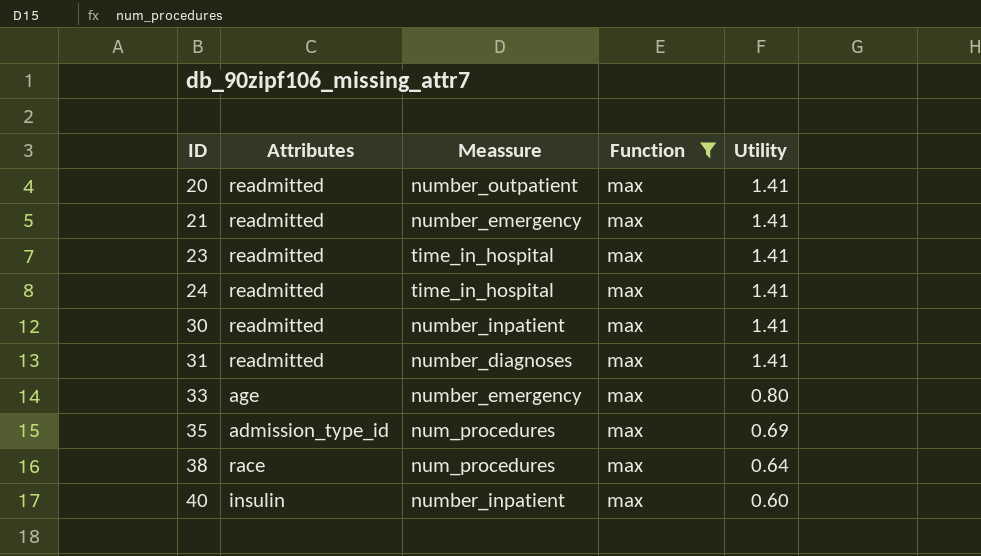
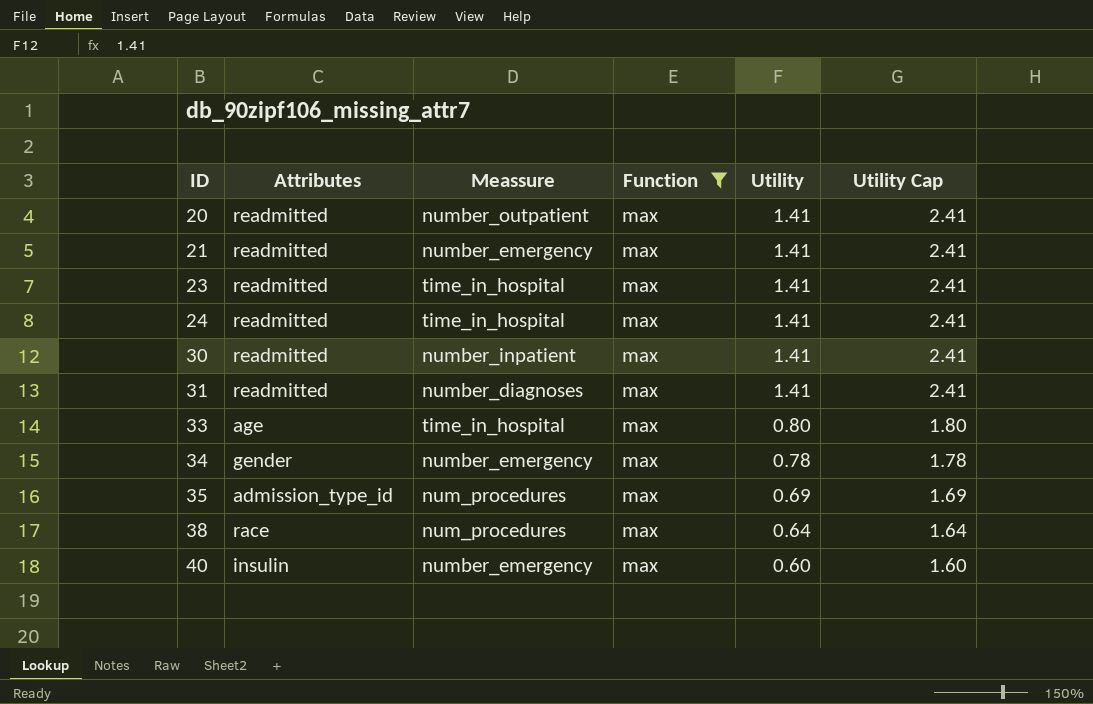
column Utility Cap | formula: none -> [Utility] + 1
33 | Meassure: number_emergency -> time_in_hospital
row 34: none -> gender | number_emergency | max | 0.78 | 1.78
40 | Meassure: number_inpatient -> number_emergency

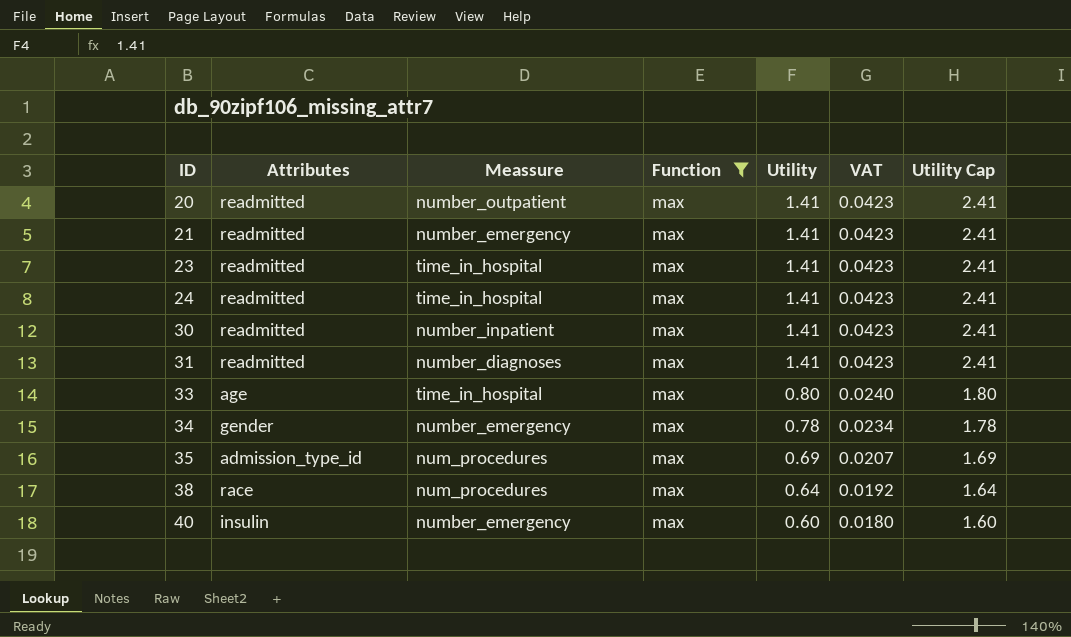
column VAT | formula: none -> [Utility] * 0.03

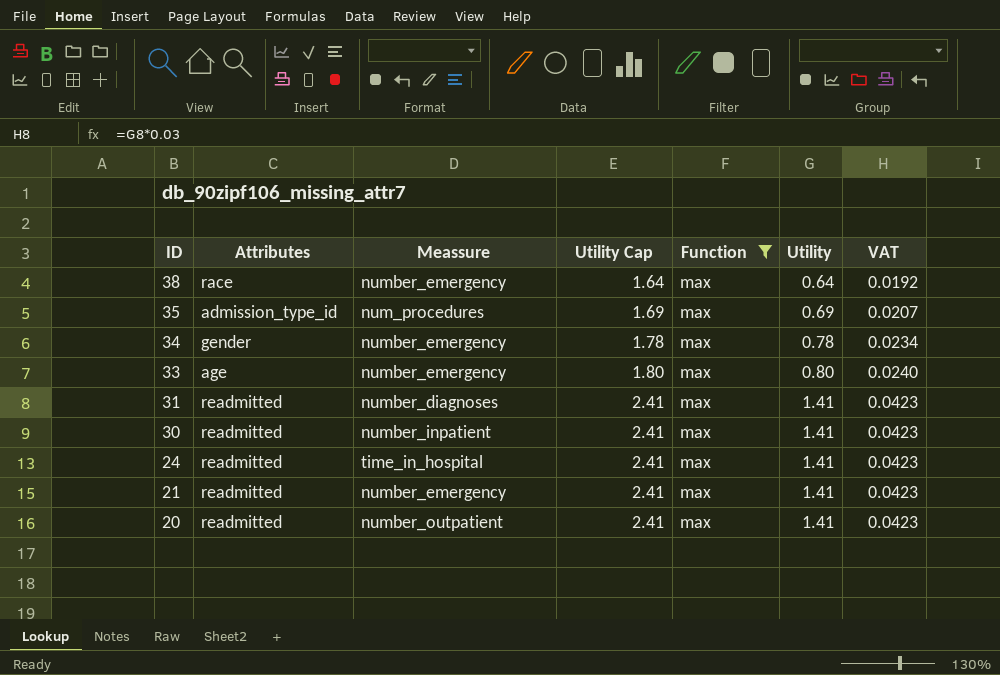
row order: ID ascending -> ID descending
column Utility Cap | position: 7 -> 4
row 23: readmitted | time_in_hospital | max | 1.41 | 0.0423 | 2.41 -> none
row 40: insulin | number_emergency | max | 0.60 | 0.0180 | 1.60 -> none
38 | Meassure: num_procedures -> number_emergency
33 | Meassure: time_in_hospital -> number_emergency

